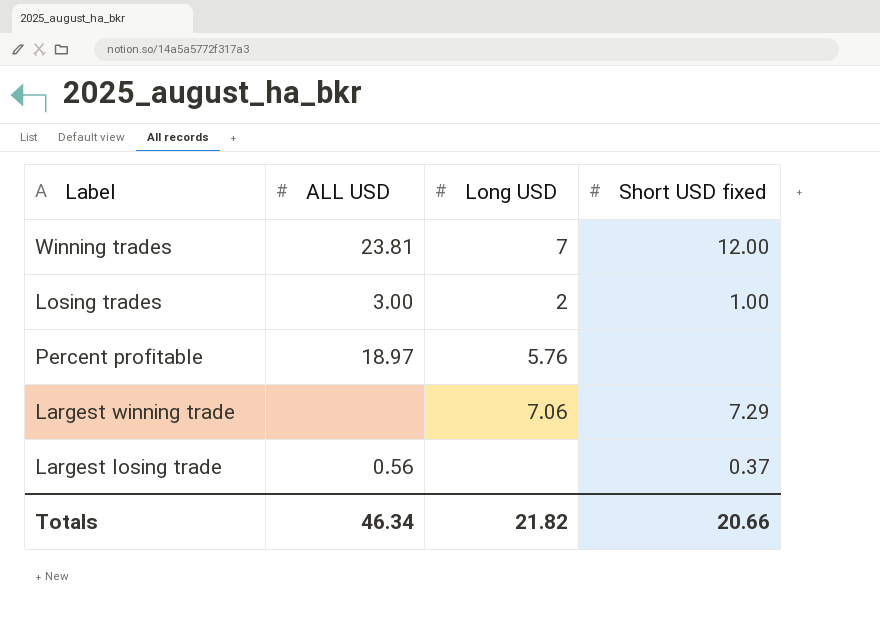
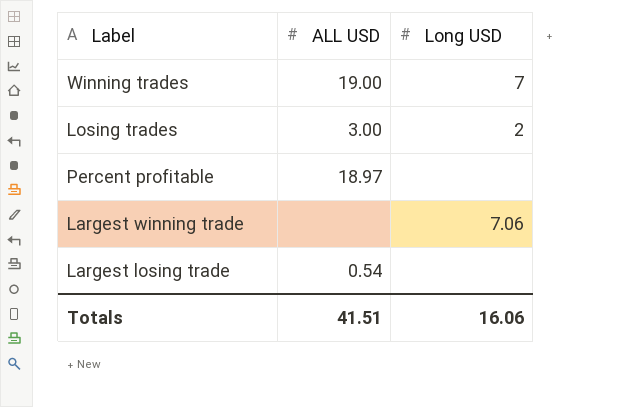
column Short USD fixed | position: 4 -> none
Winning trades | ALL USD: 23.81 -> 19.00
Percent profitable | Long USD: 5.76 -> none
Largest losing trade | ALL USD: 0.56 -> 0.54
Totals | ALL USD: 46.34 -> 41.51
Totals | Long USD: 21.82 -> 16.06

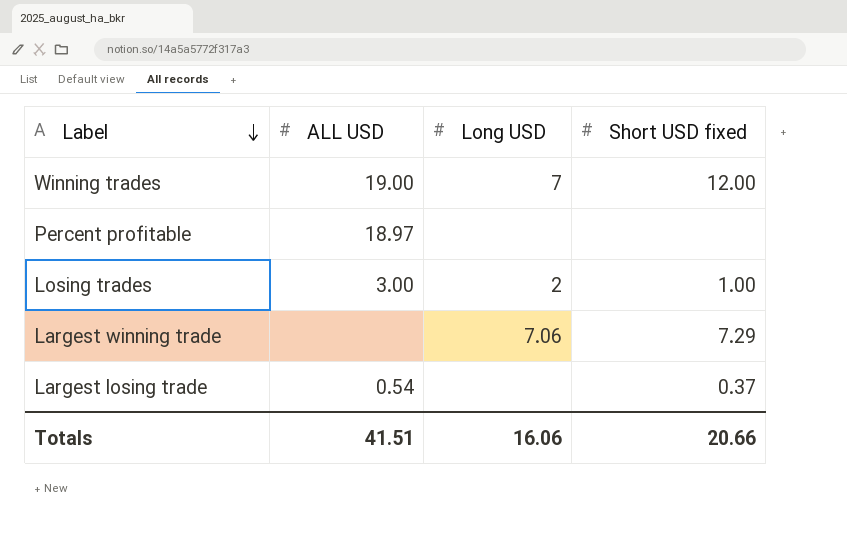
row order: none -> Label descending
column Short USD fixed | position: none -> 4

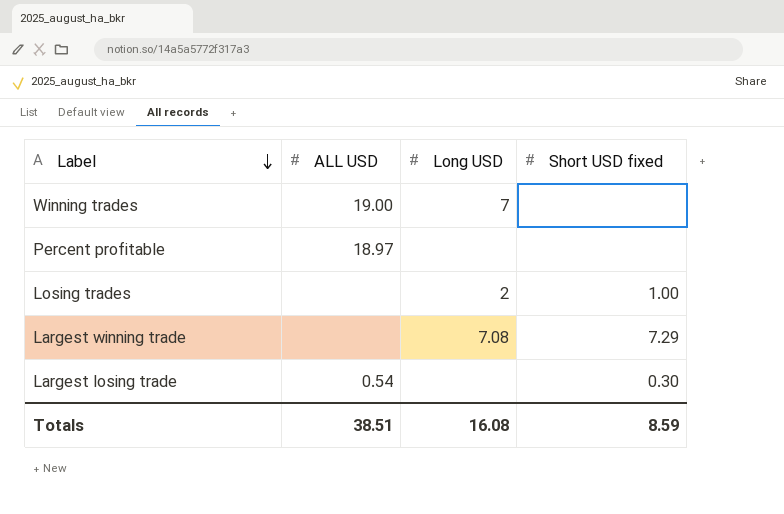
Winning trades | Short USD fixed: 12.00 -> none
Losing trades | ALL USD: 3.00 -> none
Largest winning trade | Long USD: 7.06 -> 7.08
Largest losing trade | Short USD fixed: 0.37 -> 0.30
Totals | ALL USD: 41.51 -> 38.51
Totals | Long USD: 16.06 -> 16.08
Totals | Short USD fixed: 20.66 -> 8.59

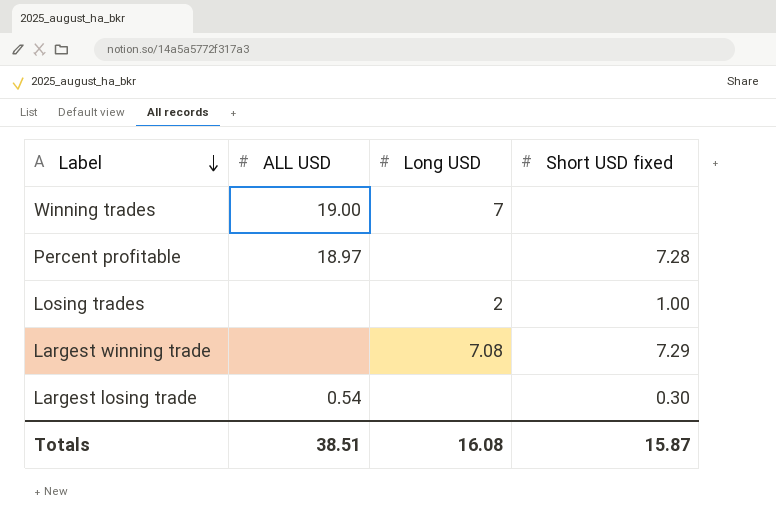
Percent profitable | Short USD fixed: none -> 7.28
Totals | Short USD fixed: 8.59 -> 15.87

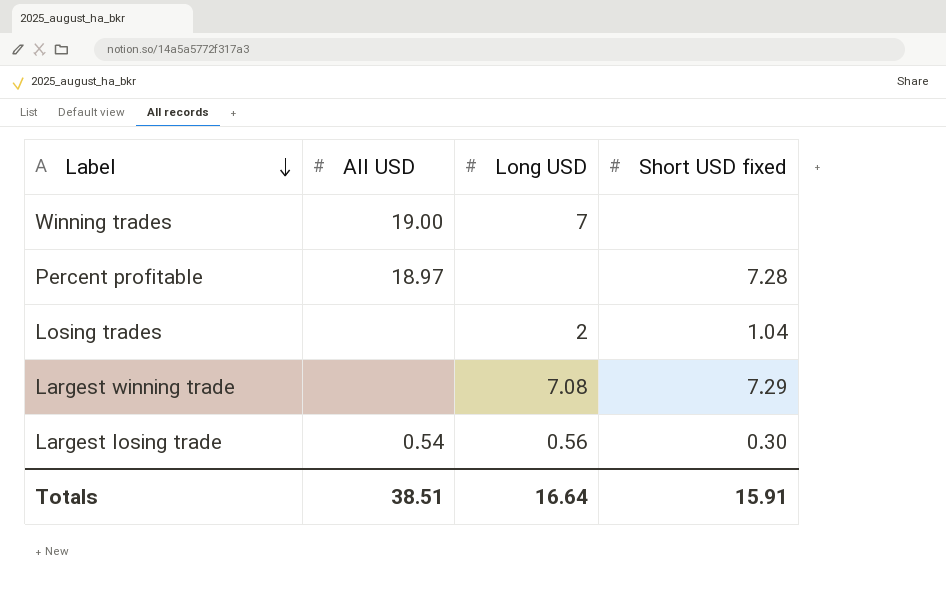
column name: ALL USD -> All USD
Losing trades | Short USD fixed: 1.00 -> 1.04
Largest losing trade | Long USD: none -> 0.56
Totals | Long USD: 16.08 -> 16.64
Totals | Short USD fixed: 15.87 -> 15.91

